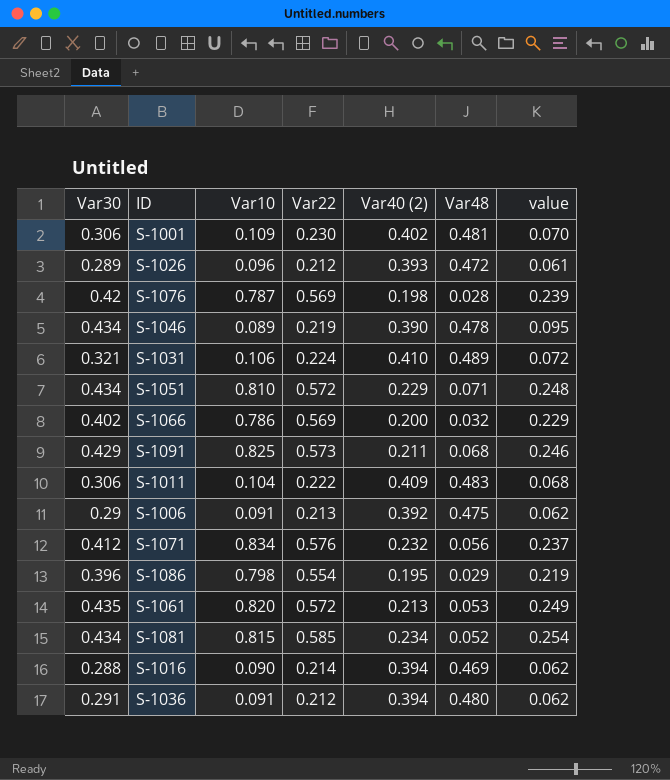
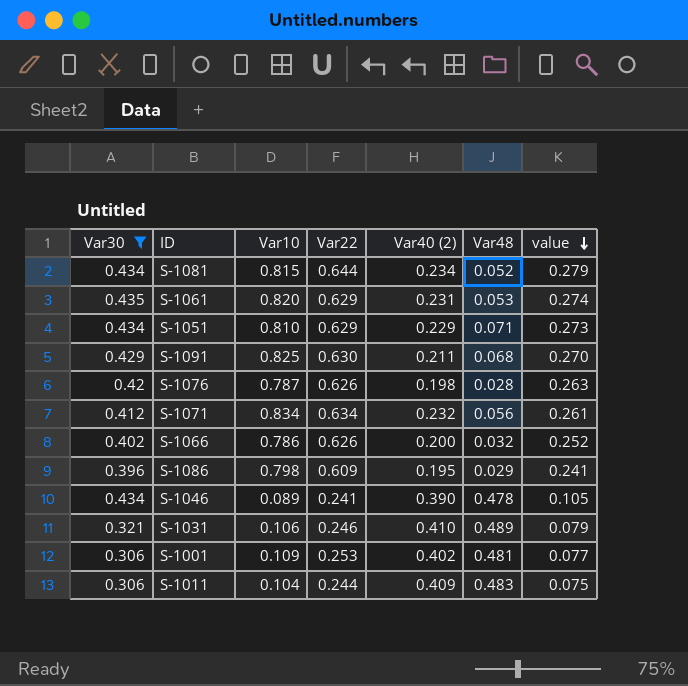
filter: none -> Var30 >= 0.306
row order: none -> value descending
S-1081 | Var22: 0.585 -> 0.644
S-1081 | value: 0.254 -> 0.279
S-1061 | Var22: 0.572 -> 0.629
S-1061 | Var40 (2): 0.213 -> 0.231
S-1061 | value: 0.249 -> 0.274
S-1051 | Var22: 0.572 -> 0.629
S-1051 | value: 0.248 -> 0.273
S-1091 | Var22: 0.573 -> 0.630
S-1091 | value: 0.246 -> 0.270
S-1076 | Var22: 0.569 -> 0.626
S-1076 | value: 0.239 -> 0.263
S-1071 | Var22: 0.576 -> 0.634
S-1071 | value: 0.237 -> 0.261
S-1066 | Var22: 0.569 -> 0.626
S-1066 | value: 0.229 -> 0.252
S-1086 | Var22: 0.554 -> 0.609
S-1086 | value: 0.219 -> 0.241
S-1046 | Var22: 0.219 -> 0.241
S-1046 | value: 0.095 -> 0.105
S-1031 | Var22: 0.224 -> 0.246
S-1031 | value: 0.072 -> 0.079
S-1001 | Var22: 0.230 -> 0.253
S-1001 | value: 0.070 -> 0.077
S-1011 | Var22: 0.222 -> 0.244
S-1011 | value: 0.068 -> 0.075

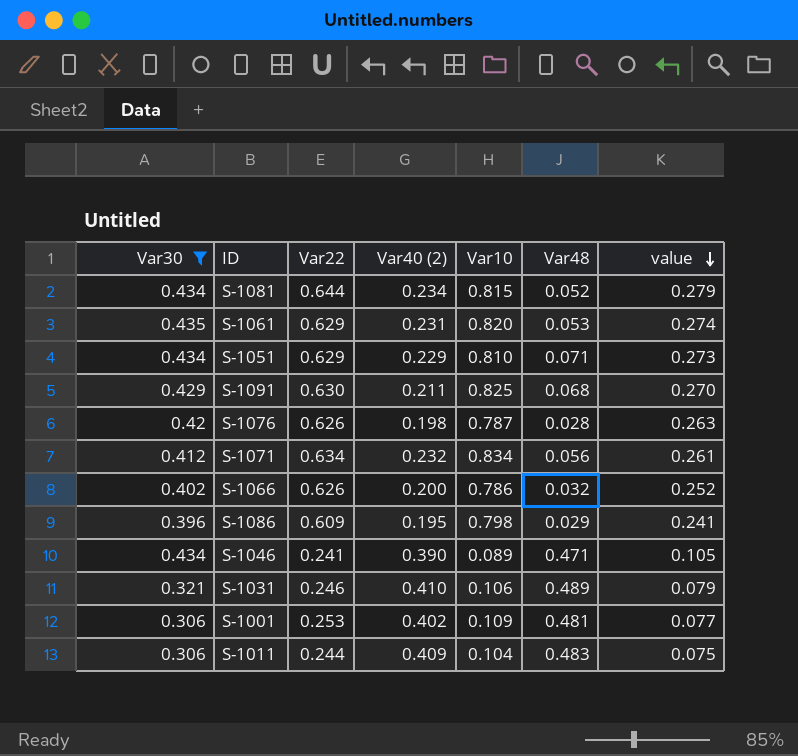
column Var10 | position: 3 -> 5
S-1046 | Var48: 0.478 -> 0.471

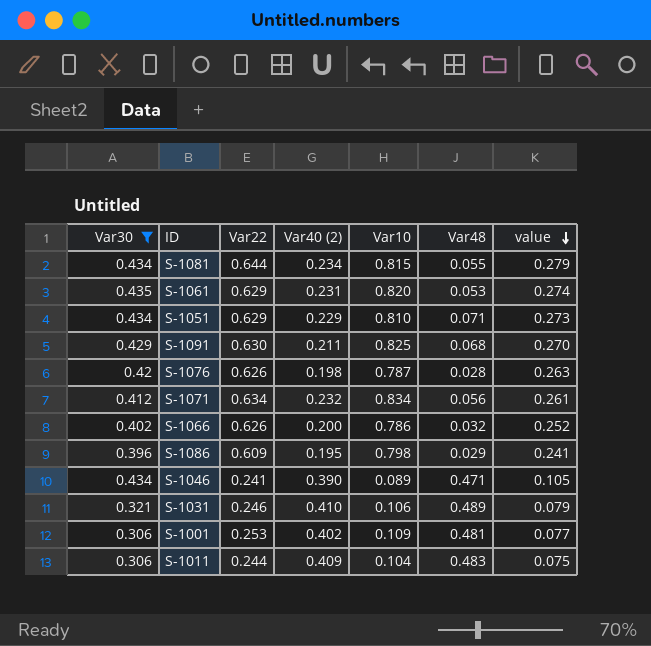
S-1081 | Var48: 0.052 -> 0.055

